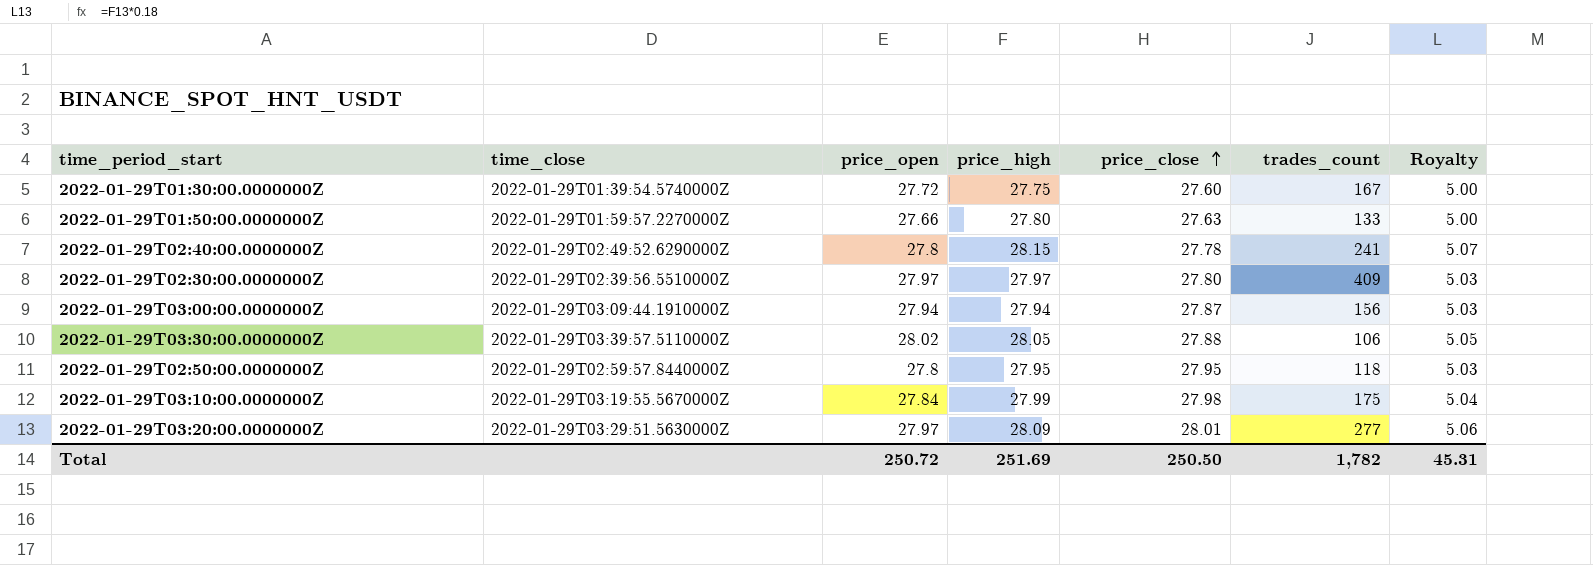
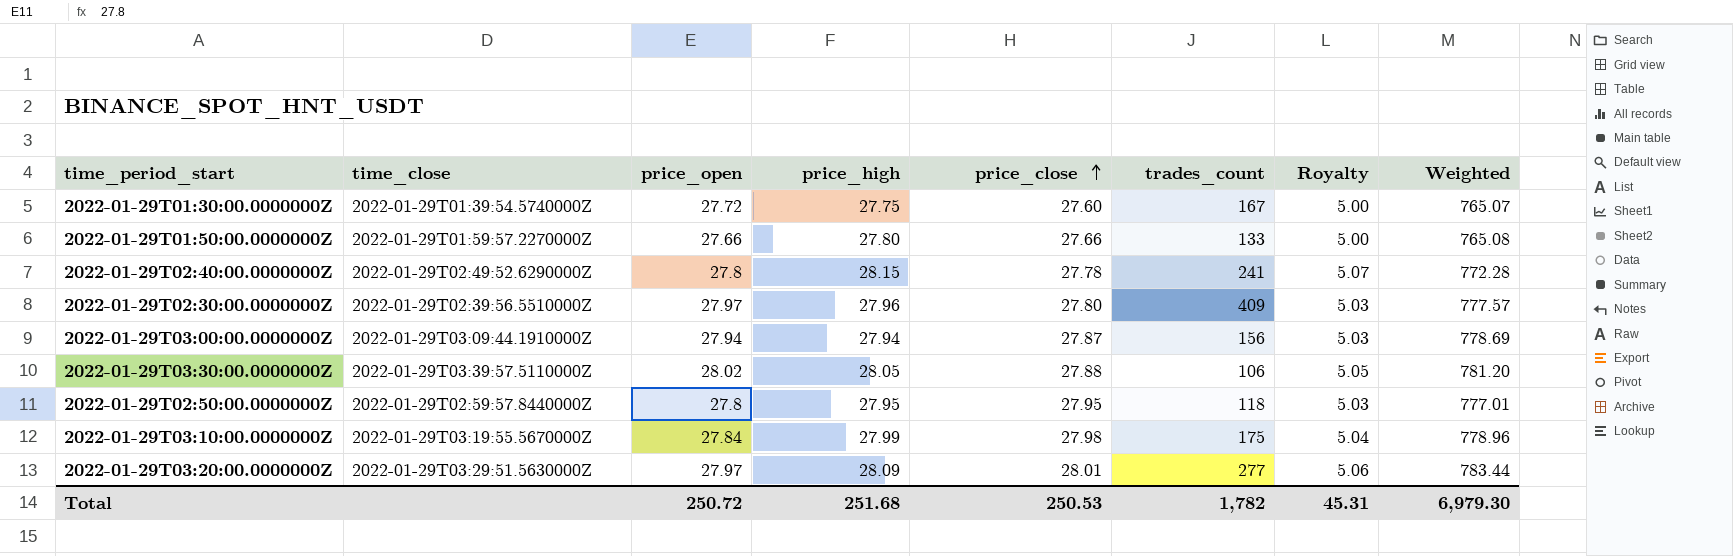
column Weighted | formula: none -> [price_open] * [price_close]
2022-01-29T01:50:00.0000000Z | price_close: 27.63 -> 27.66
2022-01-29T02:30:00.0000000Z | price_high: 27.97 -> 27.96
Total | price_high: 251.69 -> 251.68
Total | price_close: 250.50 -> 250.53

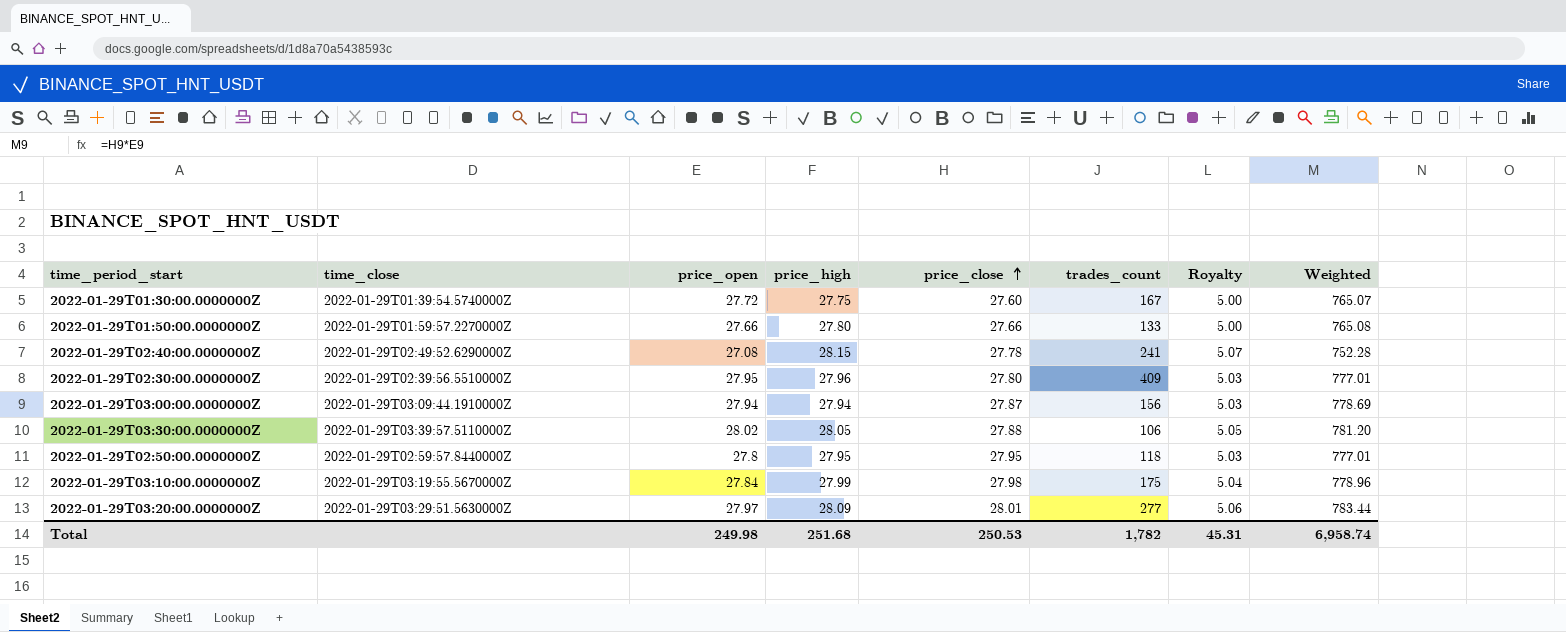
2022-01-29T02:40:00.0000000Z | price_open: 27.8 -> 27.08
2022-01-29T02:40:00.0000000Z | Weighted: 772.28 -> 752.28
2022-01-29T02:30:00.0000000Z | price_open: 27.97 -> 27.95
2022-01-29T02:30:00.0000000Z | Weighted: 777.57 -> 777.01
Total | price_open: 250.72 -> 249.98
Total | Weighted: 6,979.30 -> 6,958.74

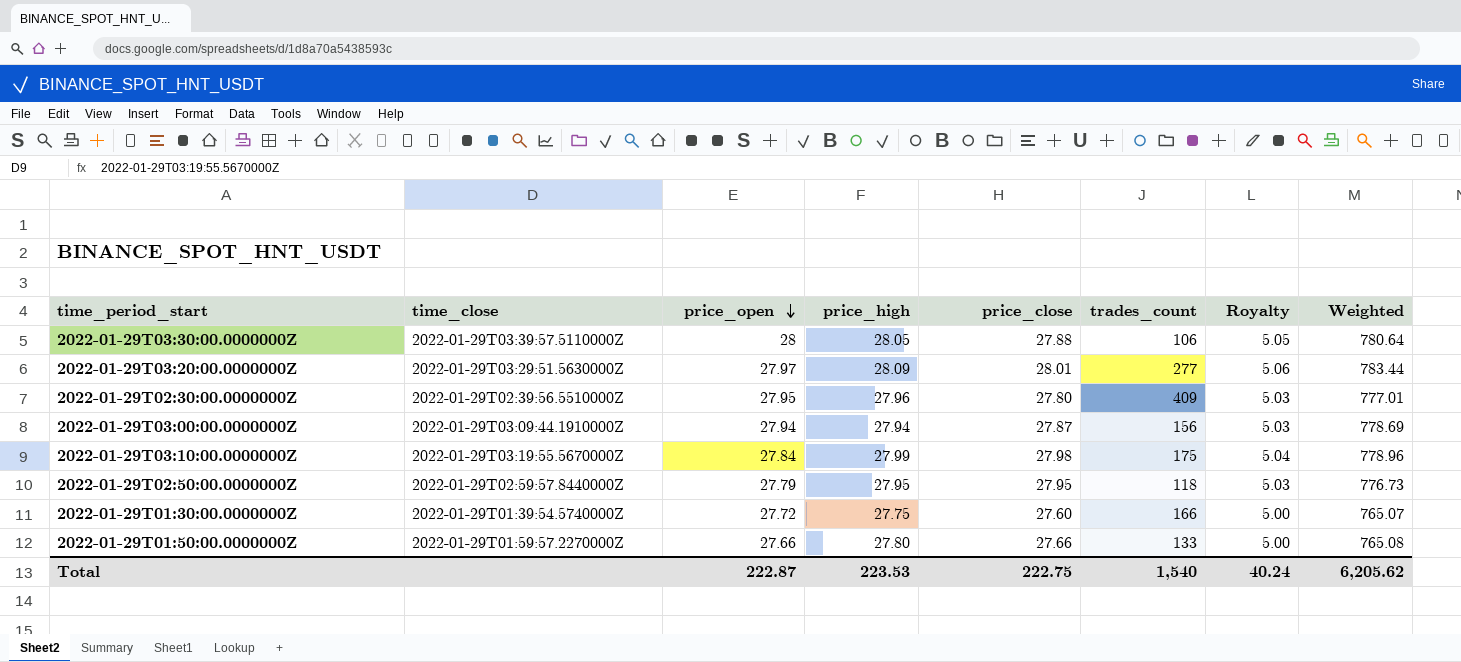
row order: price_close ascending -> price_open descending
row 2022-01-29T02:40:00.0000000Z: 2022-01-29T02:49:52.6290000Z | 27.08 | 28.15 | 27.78 | 241 | 5.07 | 752.28 -> none
2022-01-29T03:30:00.0000000Z | price_open: 28.02 -> 28
2022-01-29T03:30:00.0000000Z | Weighted: 781.20 -> 780.64
2022-01-29T02:50:00.0000000Z | price_open: 27.8 -> 27.79
2022-01-29T02:50:00.0000000Z | Weighted: 777.01 -> 776.73
2022-01-29T01:30:00.0000000Z | trades_count: 167 -> 166
Total | price_open: 249.98 -> 222.87
Total | price_high: 251.68 -> 223.53
Total | price_close: 250.53 -> 222.75
Total | trades_count: 1,782 -> 1,540
Total | Royalty: 45.31 -> 40.24
Total | Weighted: 6,958.74 -> 6,205.62

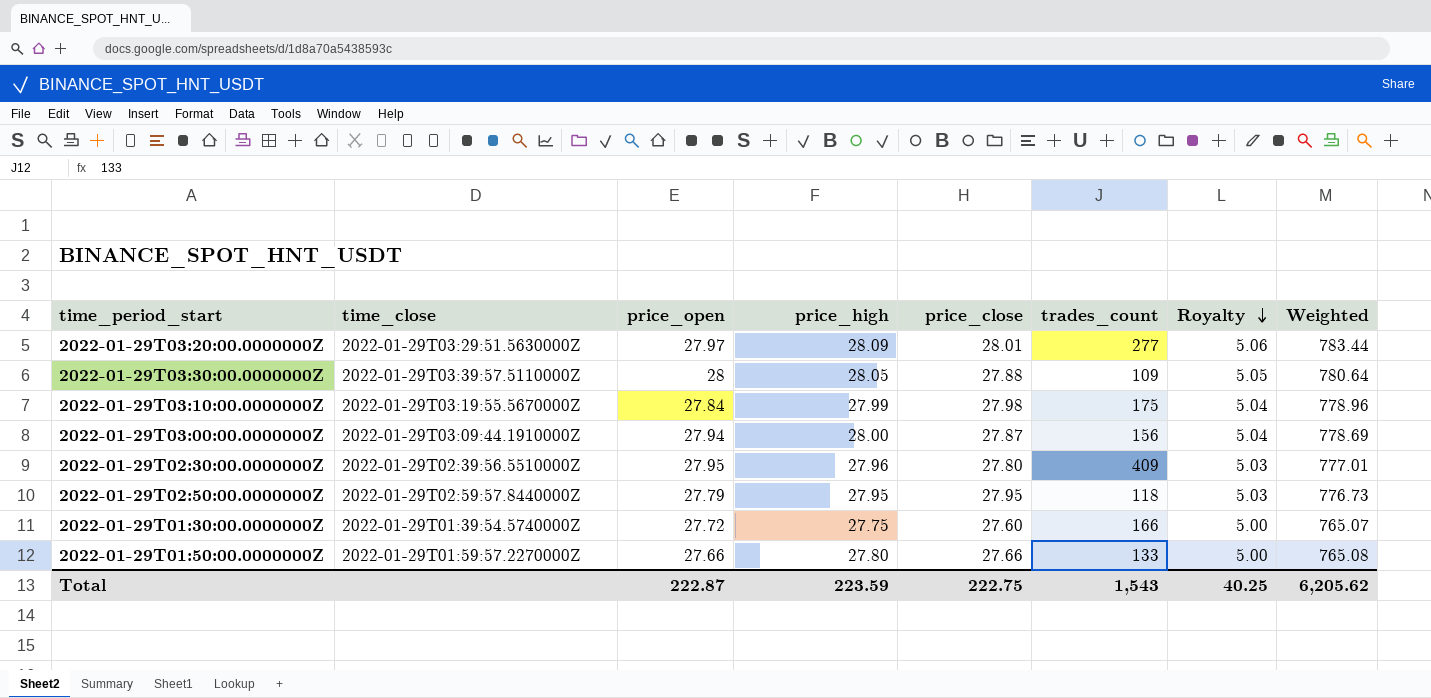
row order: price_open descending -> Royalty descending
2022-01-29T03:30:00.0000000Z | trades_count: 106 -> 109
2022-01-29T03:00:00.0000000Z | price_high: 27.94 -> 28.00
2022-01-29T03:00:00.0000000Z | Royalty: 5.03 -> 5.04
Total | price_high: 223.53 -> 223.59
Total | trades_count: 1,540 -> 1,543
Total | Royalty: 40.24 -> 40.25

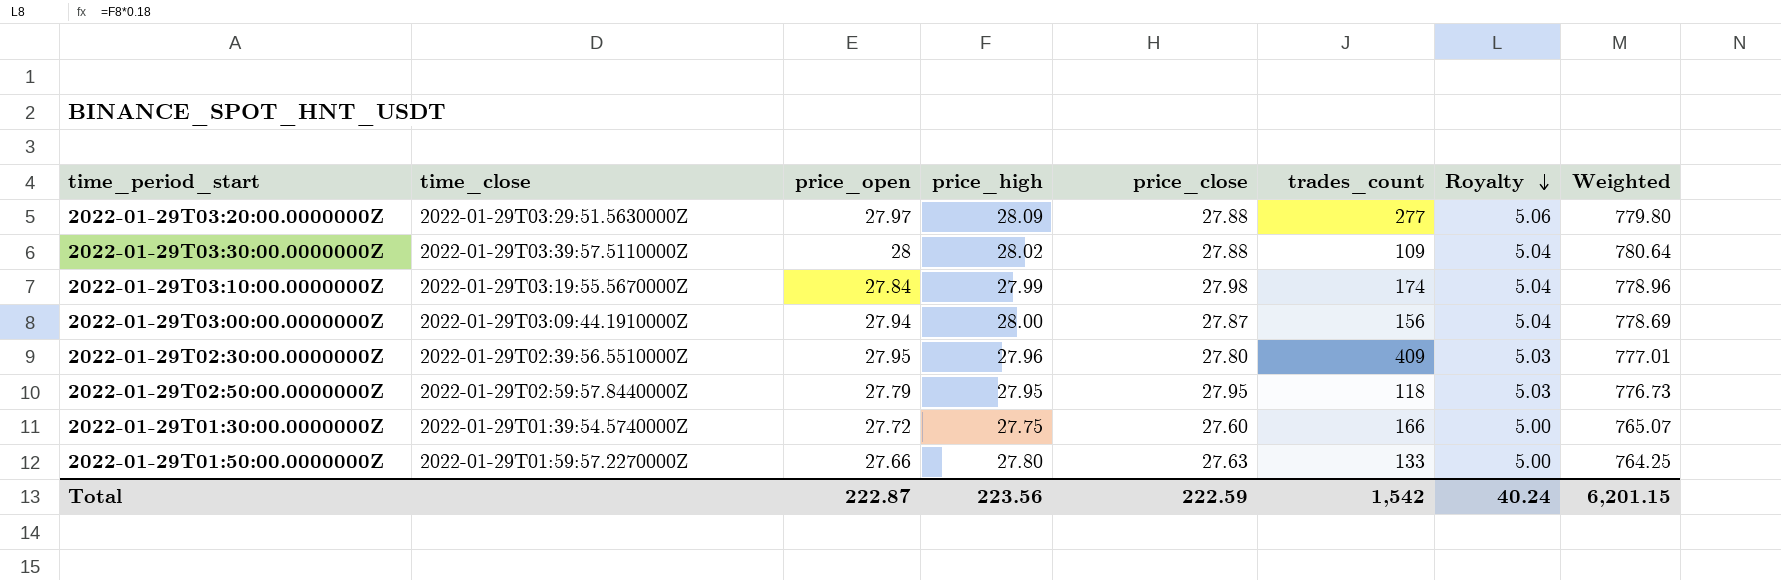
2022-01-29T03:20:00.0000000Z | price_close: 28.01 -> 27.88
2022-01-29T03:20:00.0000000Z | Weighted: 783.44 -> 779.80
2022-01-29T03:30:00.0000000Z | price_high: 28.05 -> 28.02
2022-01-29T03:30:00.0000000Z | Royalty: 5.05 -> 5.04
2022-01-29T03:10:00.0000000Z | trades_count: 175 -> 174
2022-01-29T01:50:00.0000000Z | price_close: 27.66 -> 27.63
2022-01-29T01:50:00.0000000Z | Weighted: 765.08 -> 764.25
Total | price_high: 223.59 -> 223.56
Total | price_close: 222.75 -> 222.59
Total | trades_count: 1,543 -> 1,542
Total | Royalty: 40.25 -> 40.24
Total | Weighted: 6,205.62 -> 6,201.15

